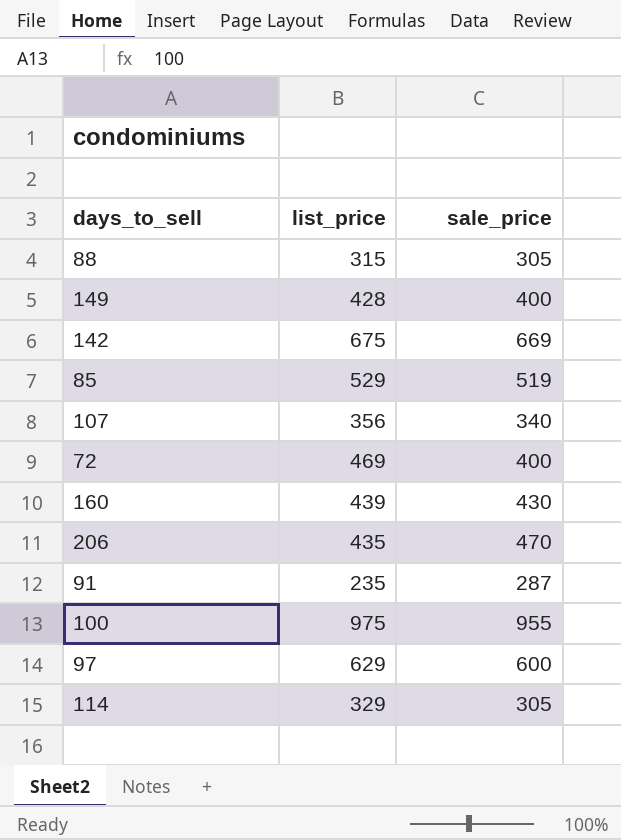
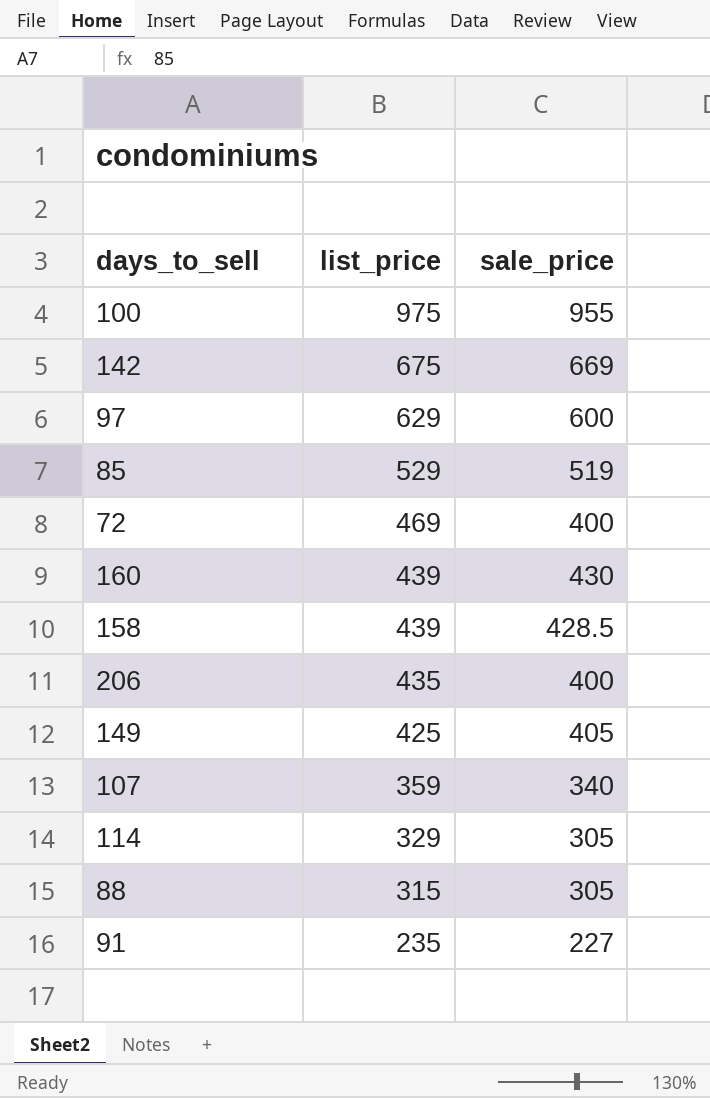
row order: none -> list_price descending
row 158: none -> 439 | 428.5
206 | sale_price: 470 -> 400
149 | list_price: 428 -> 425
149 | sale_price: 400 -> 405
107 | list_price: 356 -> 359
91 | sale_price: 287 -> 227

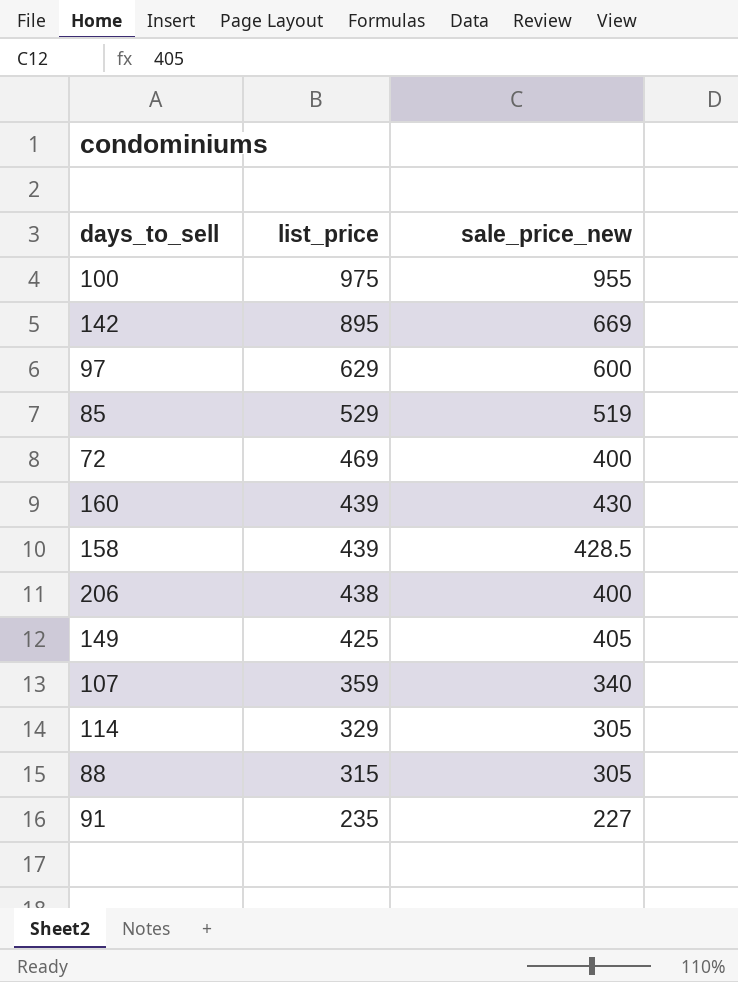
column name: sale_price -> sale_price_new
142 | list_price: 675 -> 895
206 | list_price: 435 -> 438

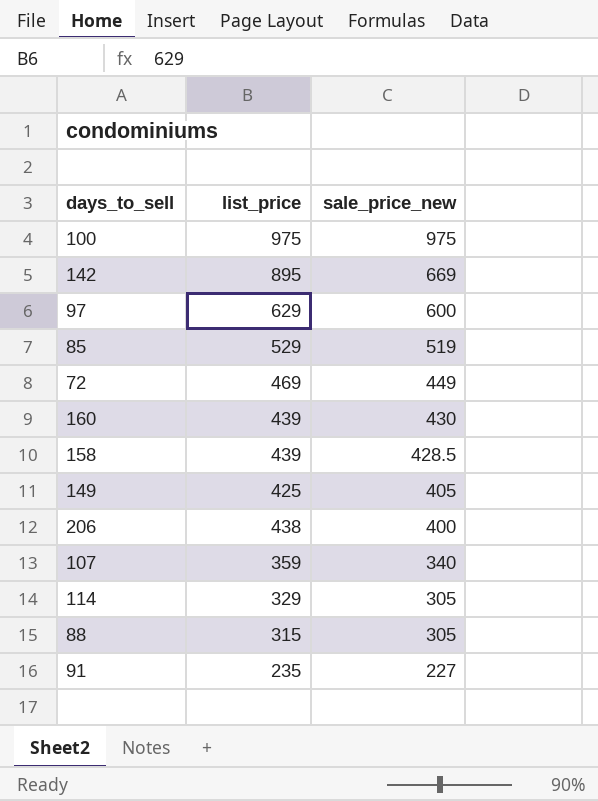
row order: list_price descending -> sale_price_new descending
100 | sale_price_new: 955 -> 975
72 | sale_price_new: 400 -> 449

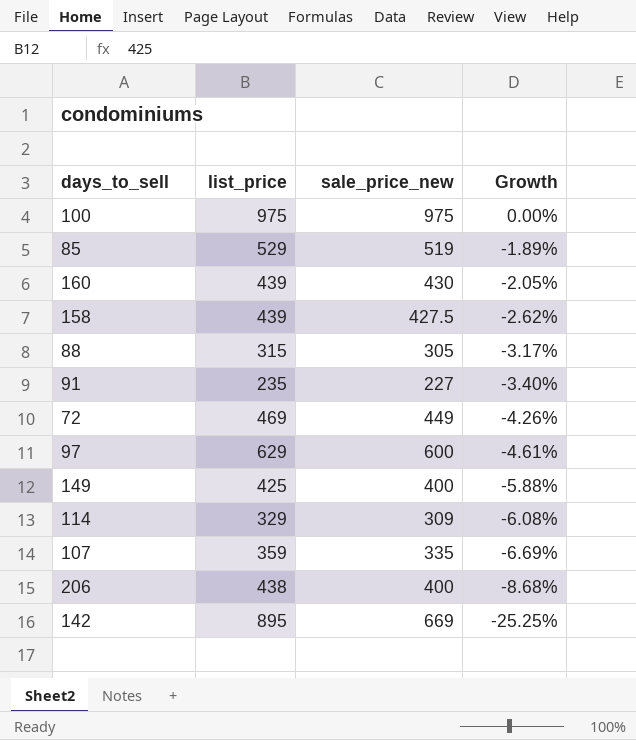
row order: sale_price_new descending -> Growth descending
column Growth | formula: none -> ([sale_price_new] - [list_price]) / [list_price]
158 | sale_price_new: 428.5 -> 427.5
149 | sale_price_new: 405 -> 400
114 | sale_price_new: 305 -> 309
107 | sale_price_new: 340 -> 335

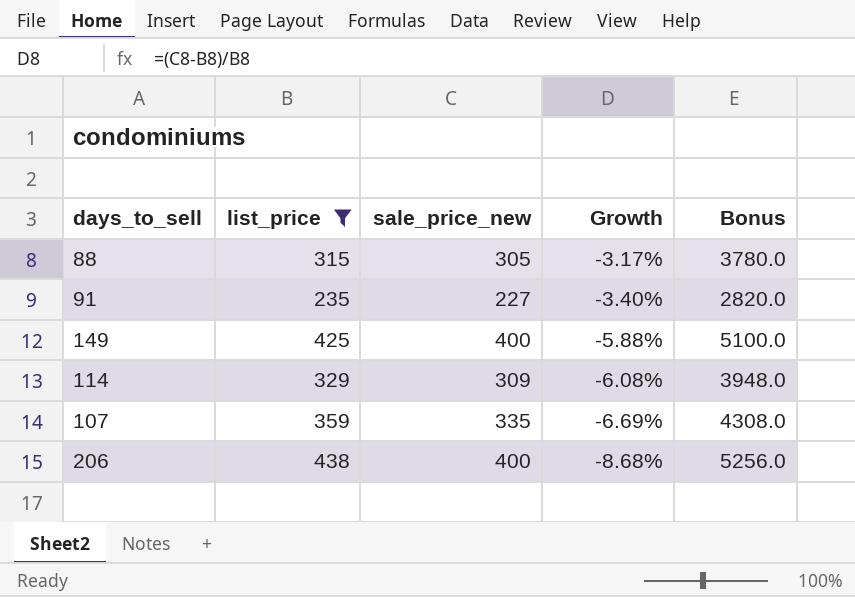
filter: none -> list_price <= 438
column Bonus | formula: none -> [list_price] * 12

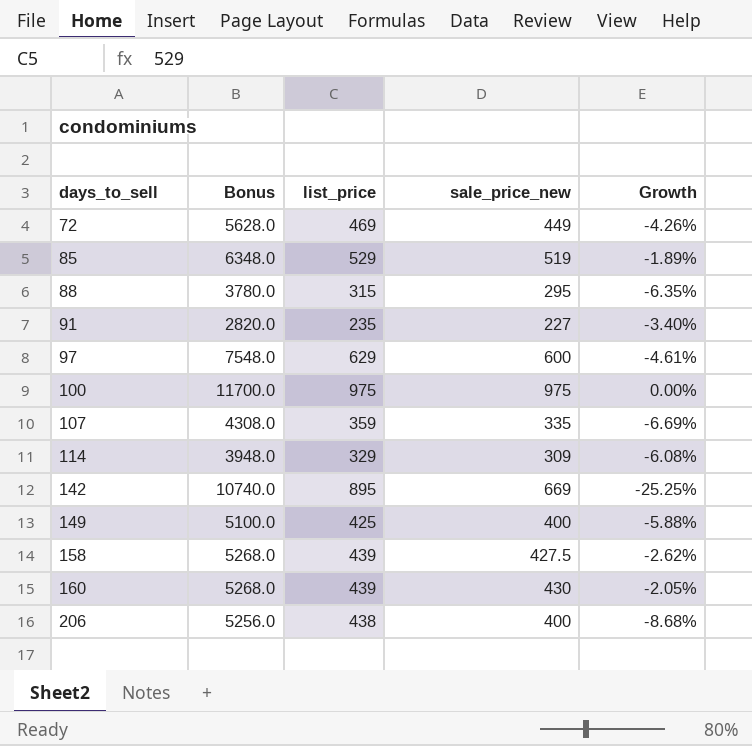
filter: list_price <= 438 -> none
row order: Growth descending -> days_to_sell ascending
column Bonus | position: 5 -> 2
88 | sale_price_new: 305 -> 295
88 | Growth: -3.17% -> -6.35%

